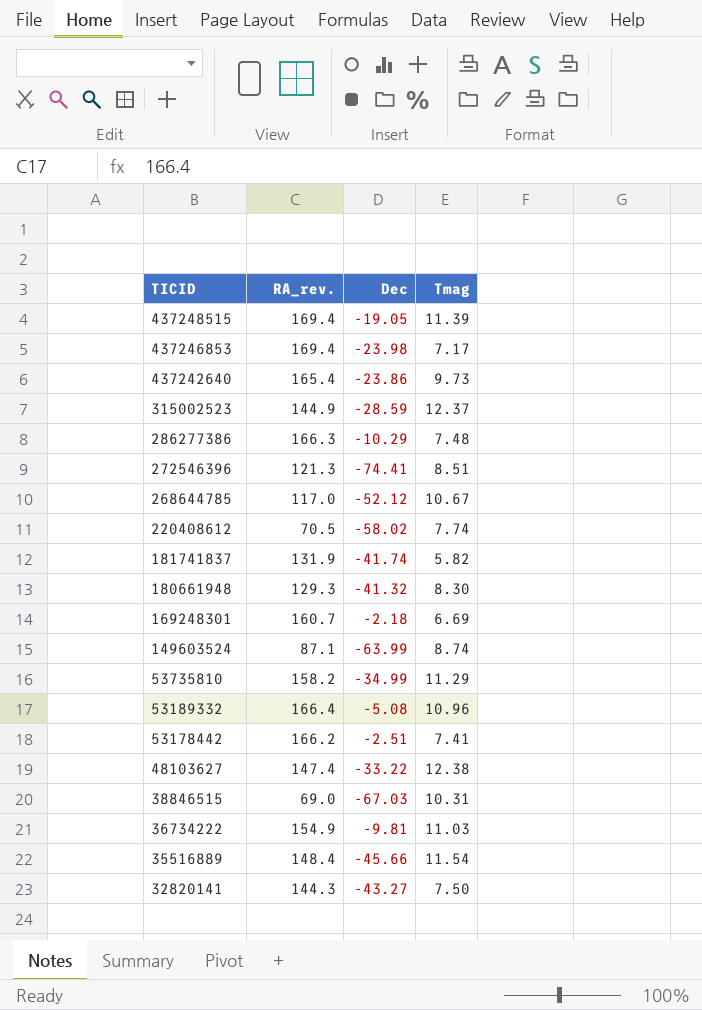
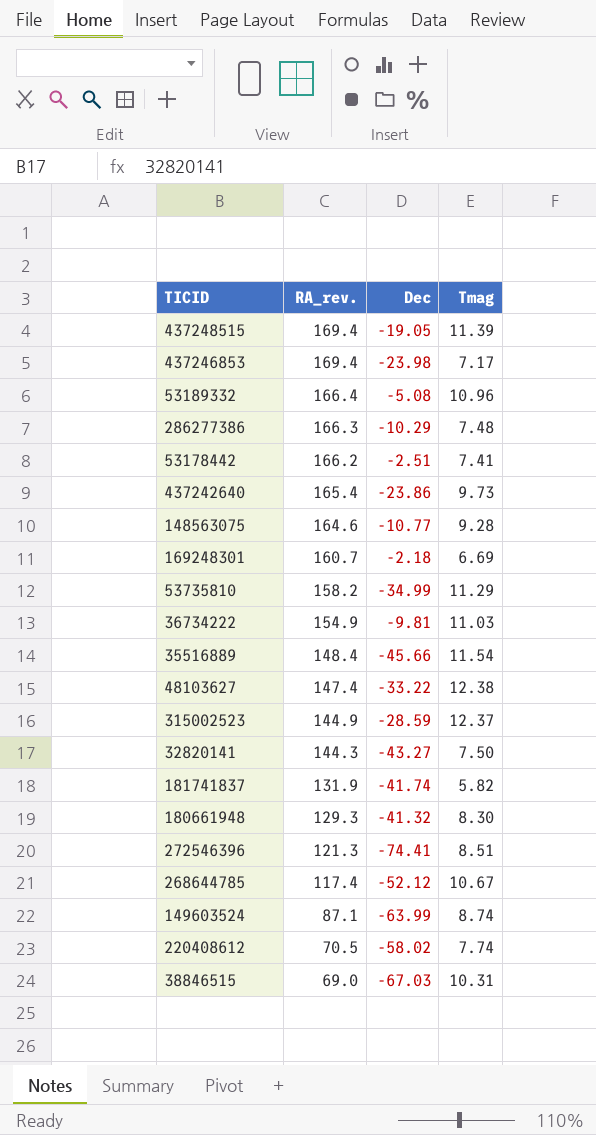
row order: TICID descending -> RA_rev. descending
row 148563075: none -> 164.6 | -10.77 | 9.28
268644785 | RA_rev.: 117.0 -> 117.4

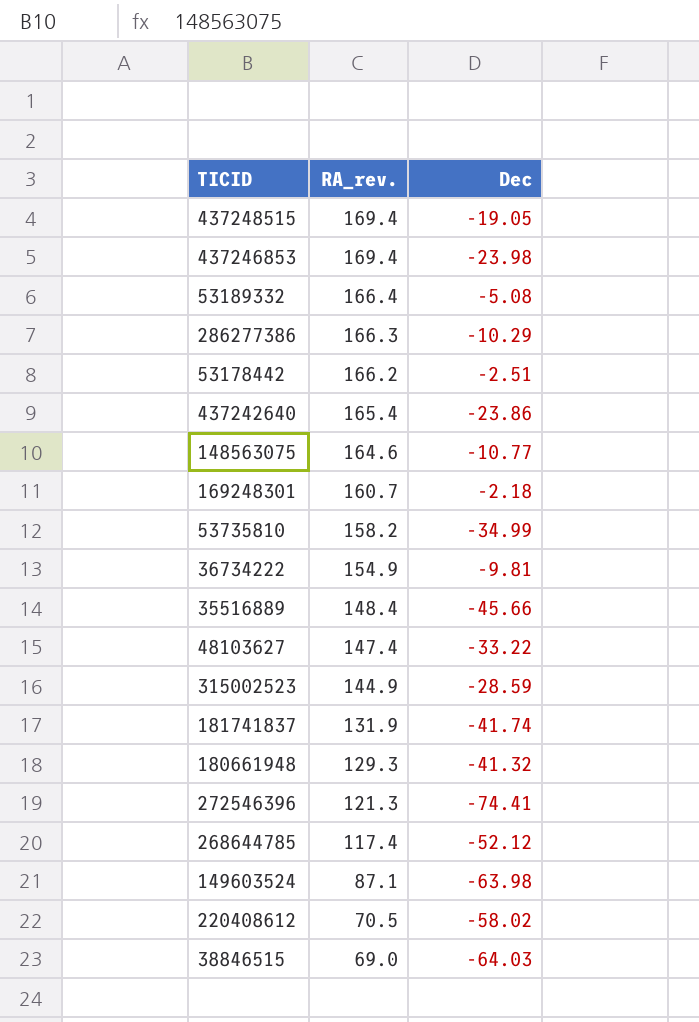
column Tmag | position: 4 -> none
row 32820141: 144.3 | -43.27 | 7.50 -> none
149603524 | Dec: -63.99 -> -63.98
38846515 | Dec: -67.03 -> -64.03

